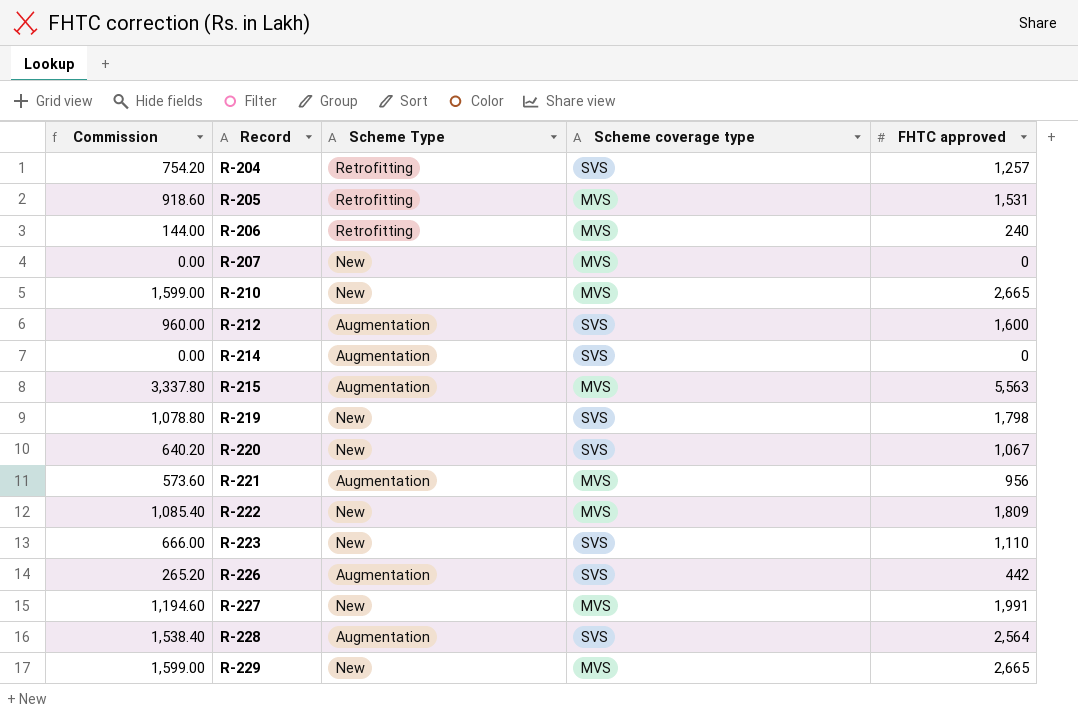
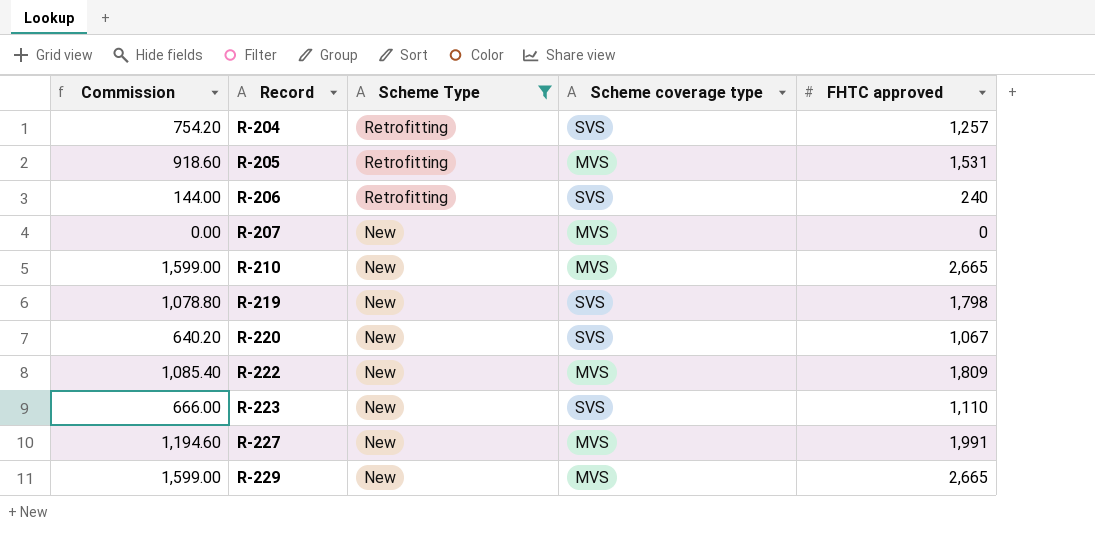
filter: none -> Scheme Type != Augmentation
R-206 | Scheme coverage type: MVS -> SVS

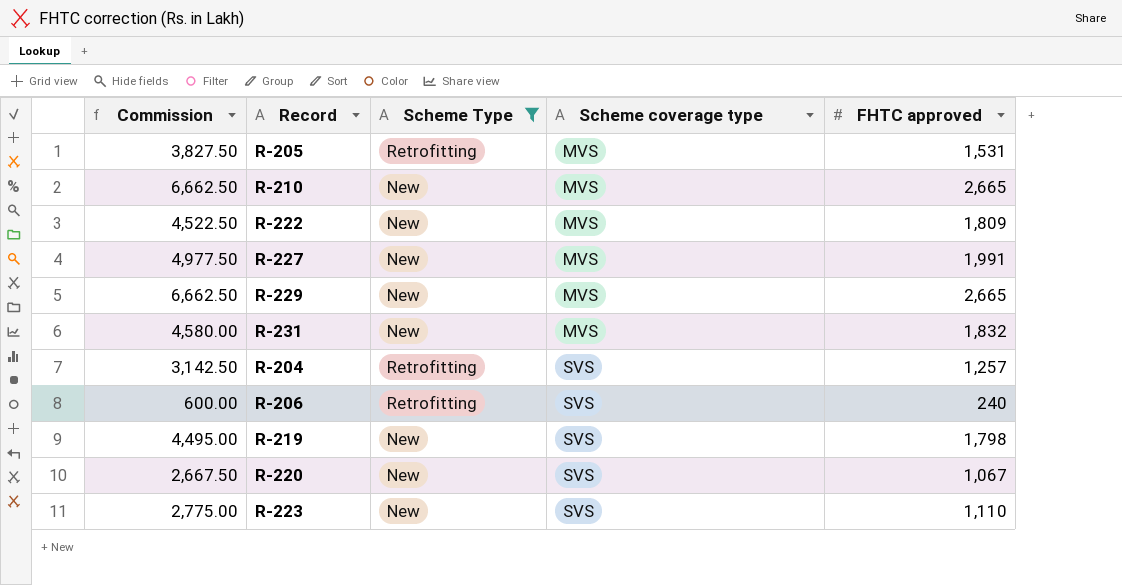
row order: Record ascending -> Scheme coverage type ascending
column Commission | formula: [FHTC approved] * 0.6 -> [FHTC approved] * 2.5
row R-207: 0.00 | New | MVS | 0 -> none
row R-231: none -> 4,580.00 | New | MVS | 1,832

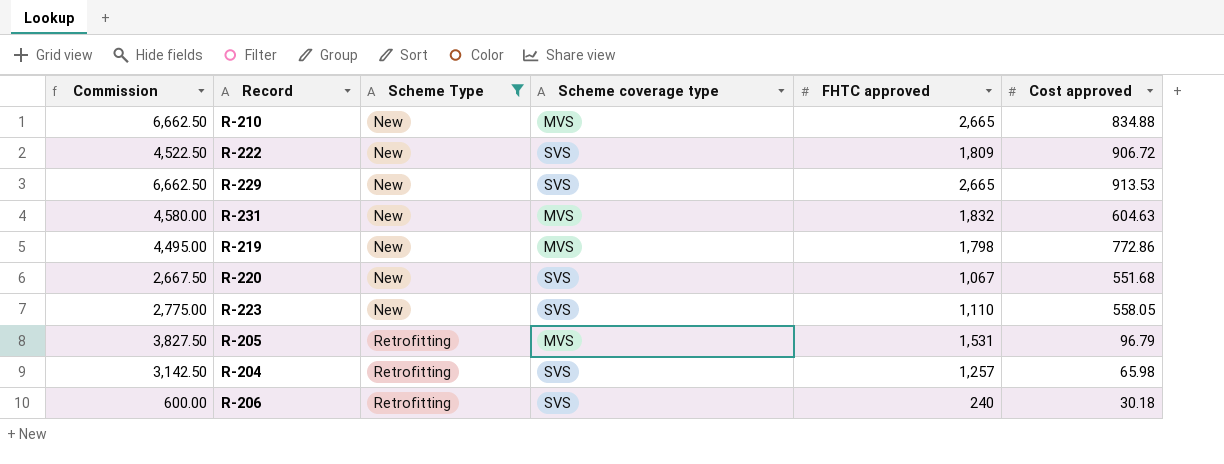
row order: Scheme coverage type ascending -> Scheme Type ascending
column Cost approved | position: none -> 6
row R-227: 4,977.50 | New | MVS | 1,991 -> none
R-222 | Scheme coverage type: MVS -> SVS
R-229 | Scheme coverage type: MVS -> SVS
R-219 | Scheme coverage type: SVS -> MVS

